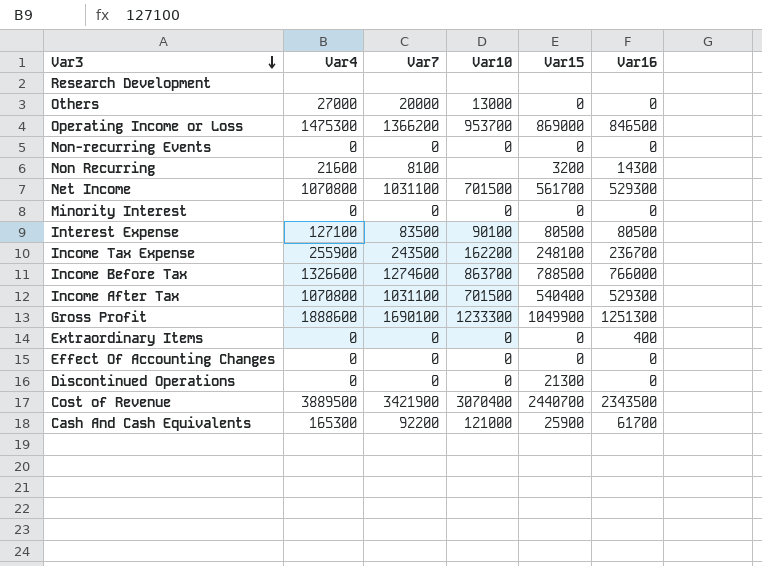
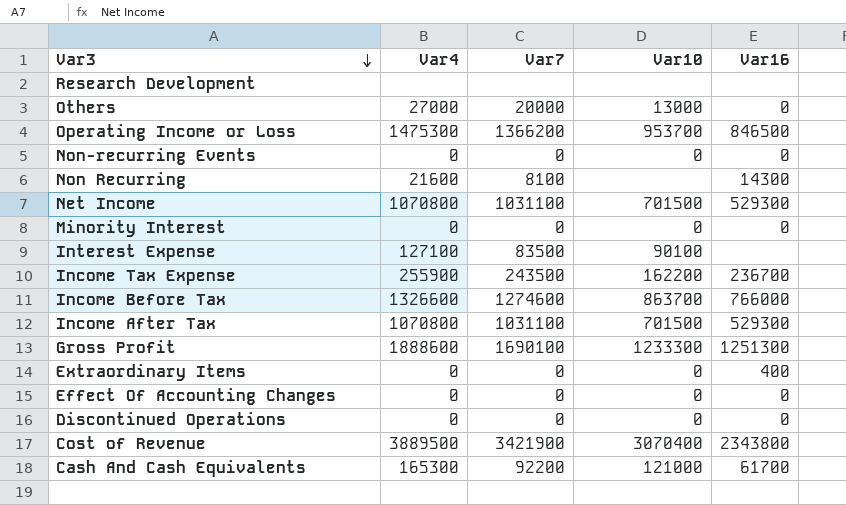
column Var15 | position: 5 -> none
Interest Expense | Var16: 80500 -> none
Cost of Revenue | Var16: 2343500 -> 2343800

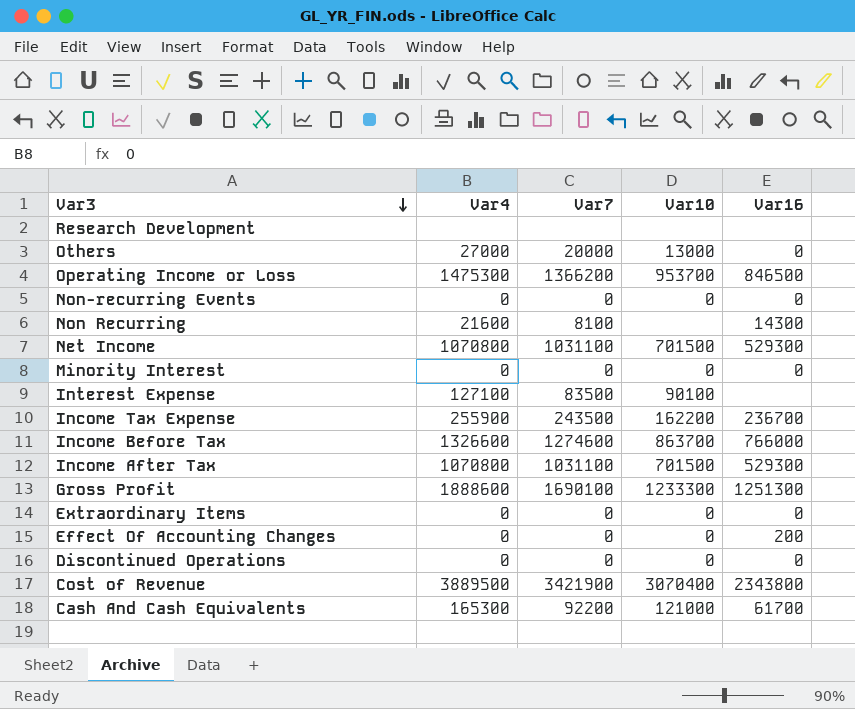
Extraordinary Items | Var16: 400 -> 0
Effect Of Accounting Changes | Var16: 0 -> 200

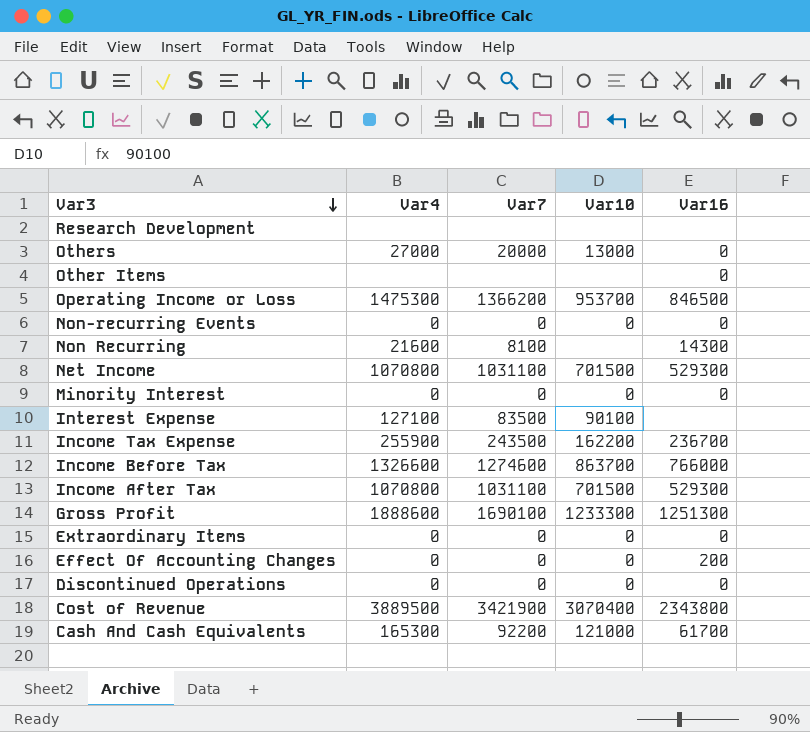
row Other Items: none -> none | none | none | 0

